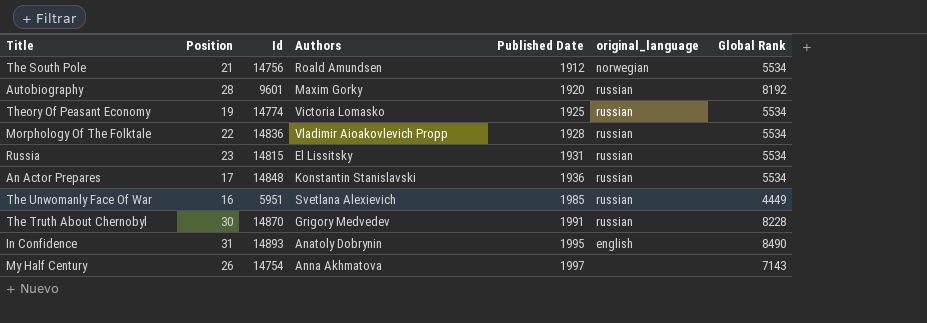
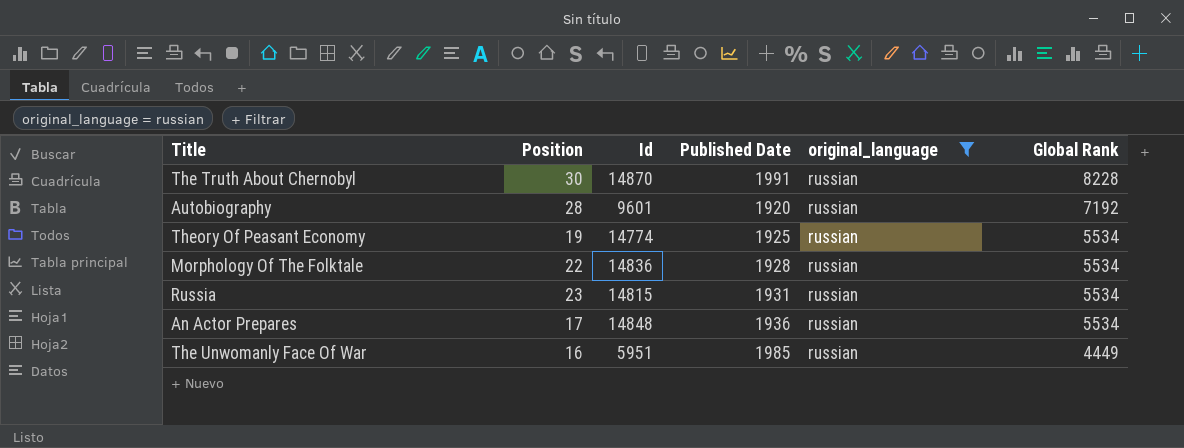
filter: none -> original_language = russian
row order: Published Date ascending -> Global Rank descending
column Authors | position: 4 -> none
Autobiography | Global Rank: 8192 -> 7192

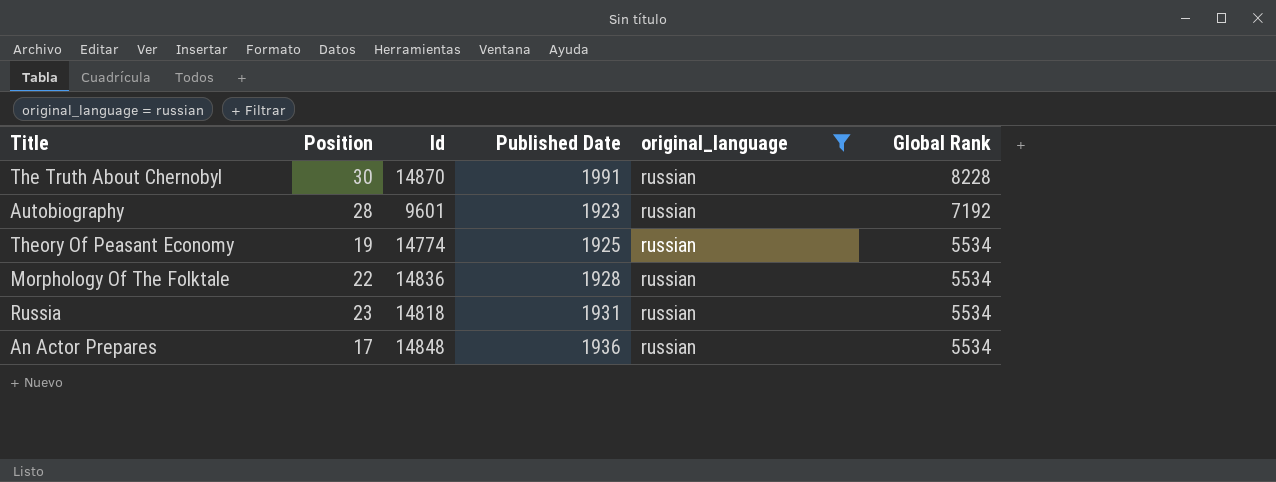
row The Unwomanly Face Of War: 16 | 5951 | 1985 | russian | 4449 -> none
Autobiography | Published Date: 1920 -> 1923
Russia | Id: 14815 -> 14818

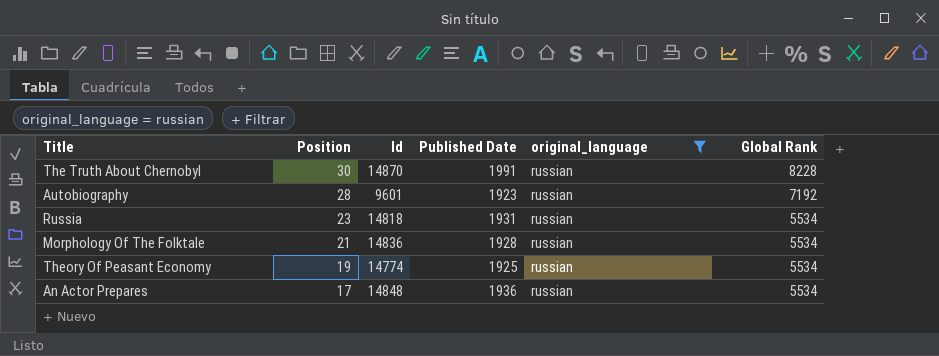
row order: Global Rank descending -> Position descending
Morphology Of The Folktale | Position: 22 -> 21

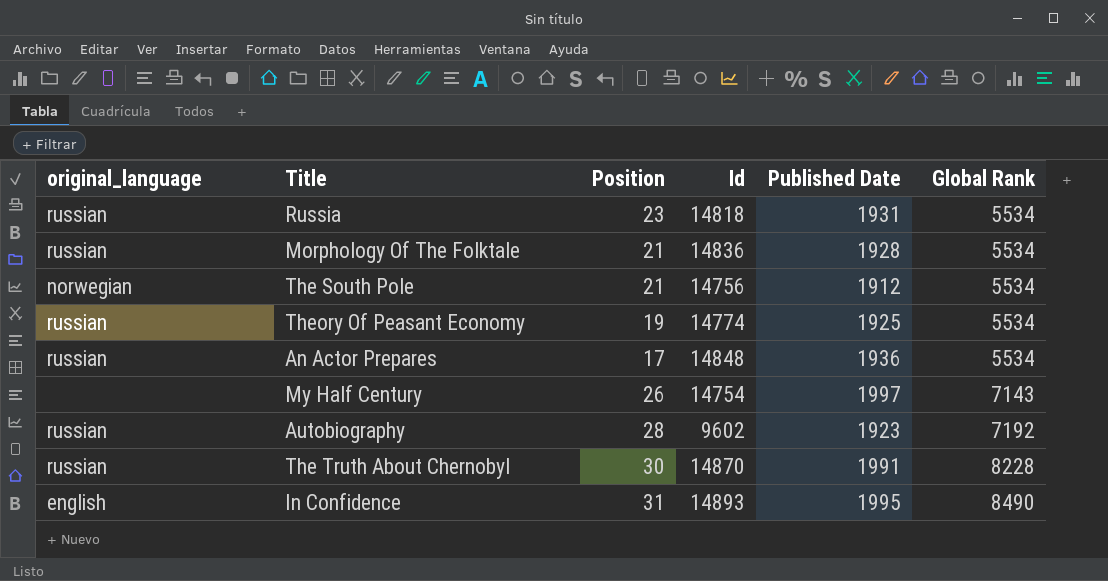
filter: original_language = russian -> none
row order: Position descending -> Global Rank ascending
column original_language | position: 5 -> 1
Autobiography | Id: 9601 -> 9602

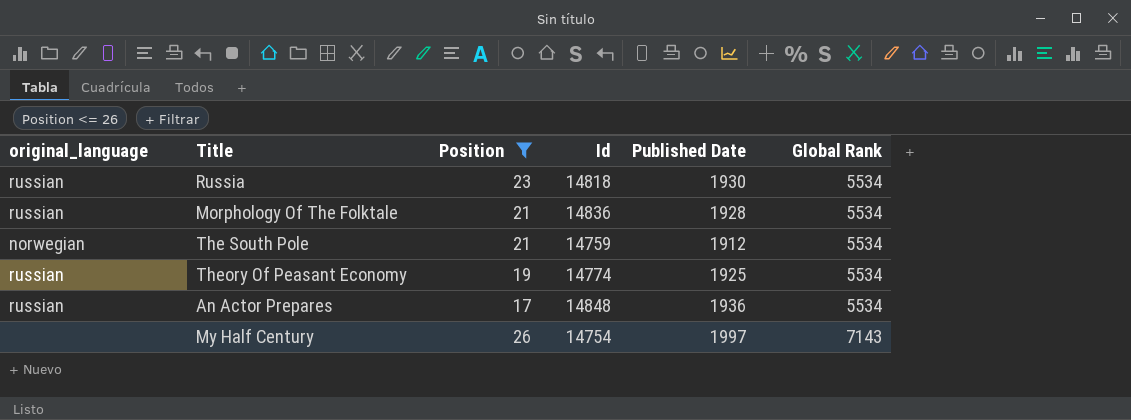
filter: none -> Position <= 26
Russia | Published Date: 1931 -> 1930
The South Pole | Id: 14756 -> 14759

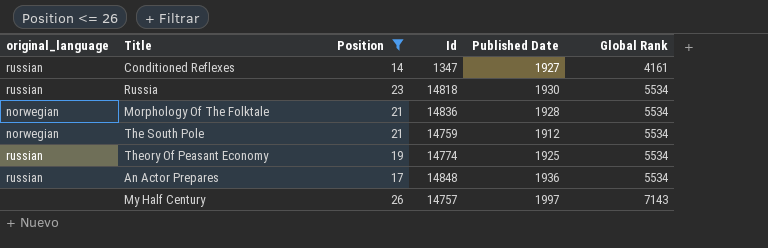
row Conditioned Reflexes: none -> russian | 14 | 1347 | 1927 | 4161
Morphology Of The Folktale | original_language: russian -> norwegian
My Half Century | Id: 14754 -> 14757

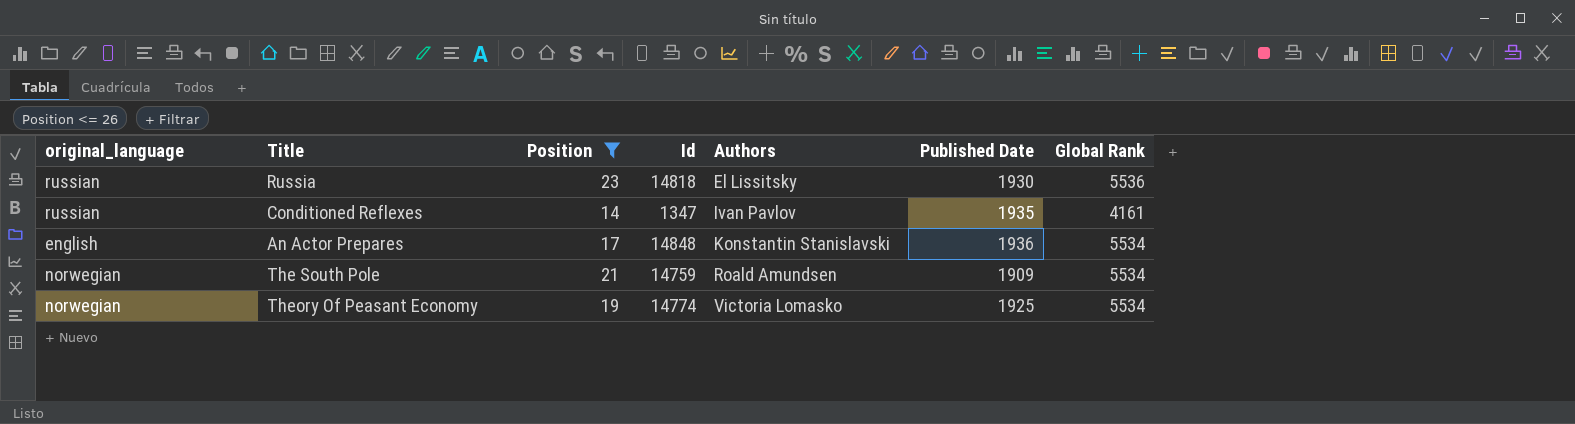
row order: Global Rank ascending -> Authors ascending
column Authors | position: none -> 5
row Morphology Of The Folktale: norwegian | 21 | 14836 | 1928 | 5534 -> none
row My Half Century: none | 26 | 14757 | 1997 | 7143 -> none
Russia | Global Rank: 5534 -> 5536
Conditioned Reflexes | Published Date: 1927 -> 1935
An Actor Prepares | original_language: russian -> english
The South Pole | Published Date: 1912 -> 1909
Theory Of Peasant Economy | original_language: russian -> norwegian

